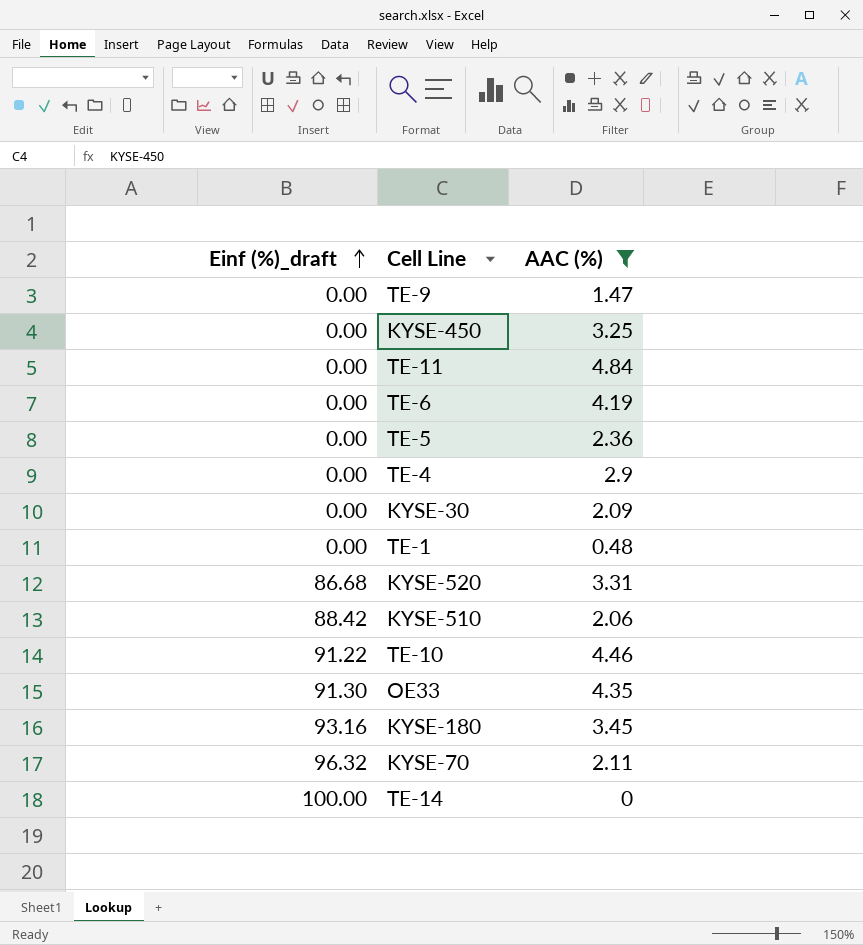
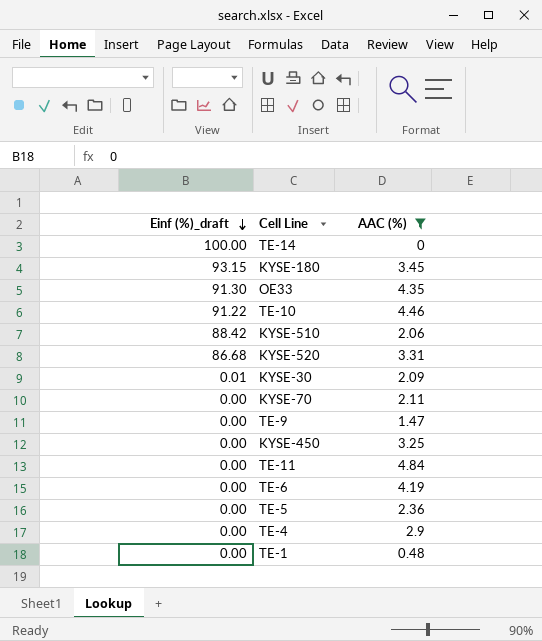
row order: Einf (%)_draft ascending -> Einf (%)_draft descending
KYSE-180 | Einf (%)_draft: 93.16 -> 93.15
KYSE-30 | Einf (%)_draft: 0.00 -> 0.01
KYSE-70 | Einf (%)_draft: 96.32 -> 0.00

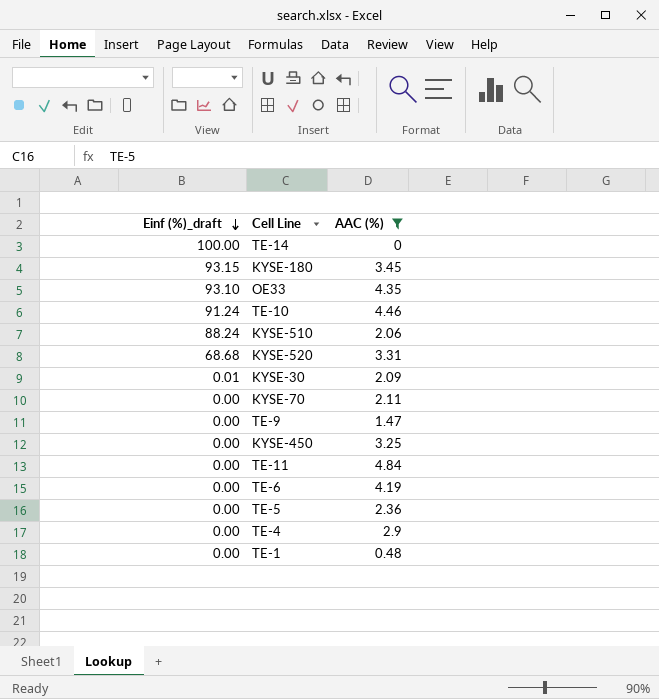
OE33 | Einf (%)_draft: 91.30 -> 93.10
TE-10 | Einf (%)_draft: 91.22 -> 91.24
KYSE-510 | Einf (%)_draft: 88.42 -> 88.24
KYSE-520 | Einf (%)_draft: 86.68 -> 68.68

